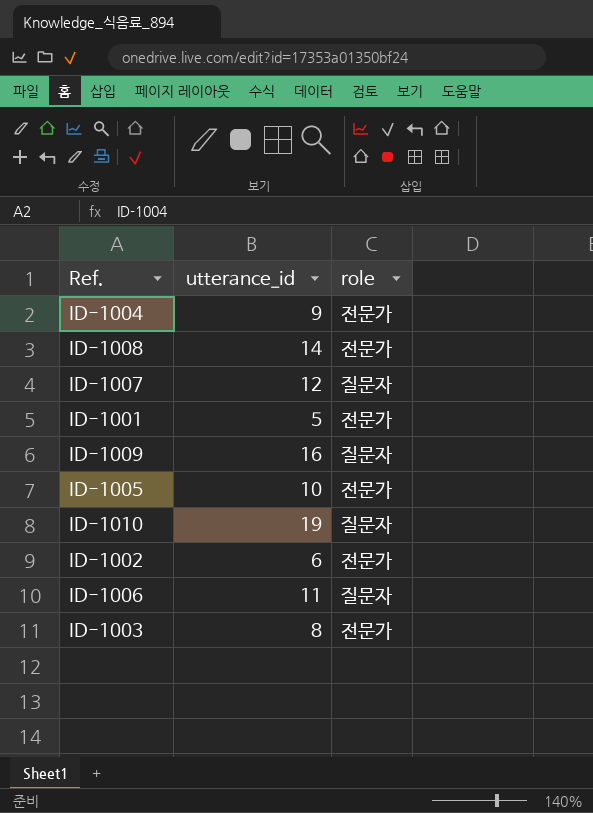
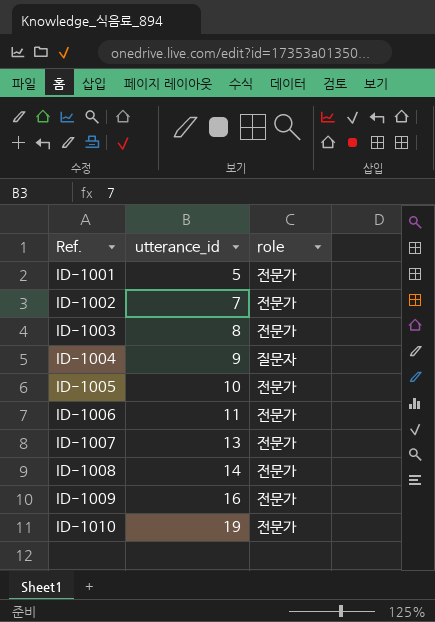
row order: none -> Ref. ascending
ID-1002 | utterance_id: 6 -> 7
ID-1004 | role: 전문가 -> 질문자
ID-1006 | role: 질문자 -> 전문가
ID-1007 | utterance_id: 12 -> 13
ID-1007 | role: 질문자 -> 전문가
ID-1009 | role: 질문자 -> 전문가
ID-1010 | role: 질문자 -> 전문가

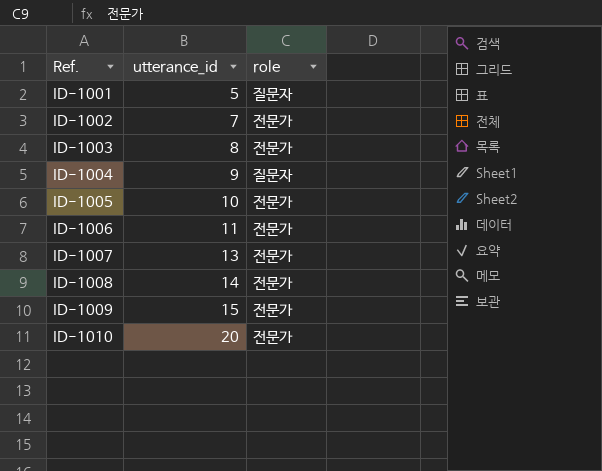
ID-1001 | role: 전문가 -> 질문자
ID-1009 | utterance_id: 16 -> 15
ID-1010 | utterance_id: 19 -> 20

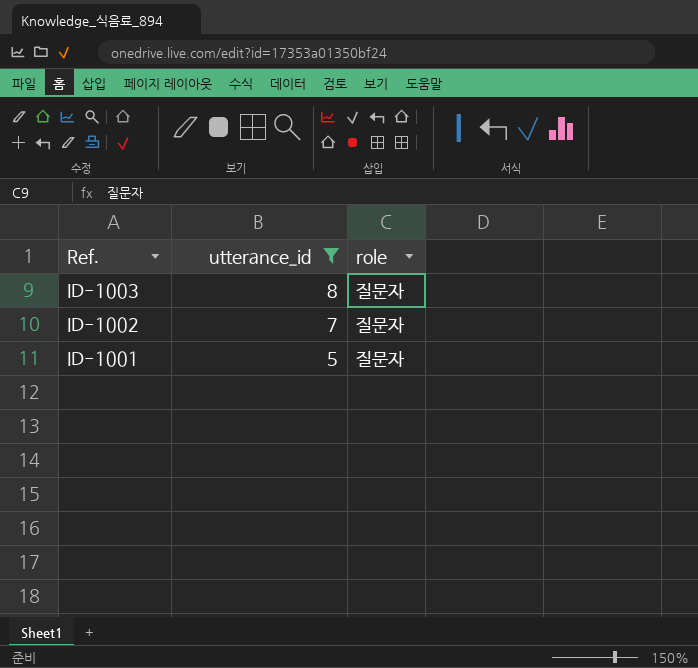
filter: none -> utterance_id <= 8
row order: Ref. ascending -> Ref. descending
ID-1003 | role: 전문가 -> 질문자
ID-1002 | role: 전문가 -> 질문자

